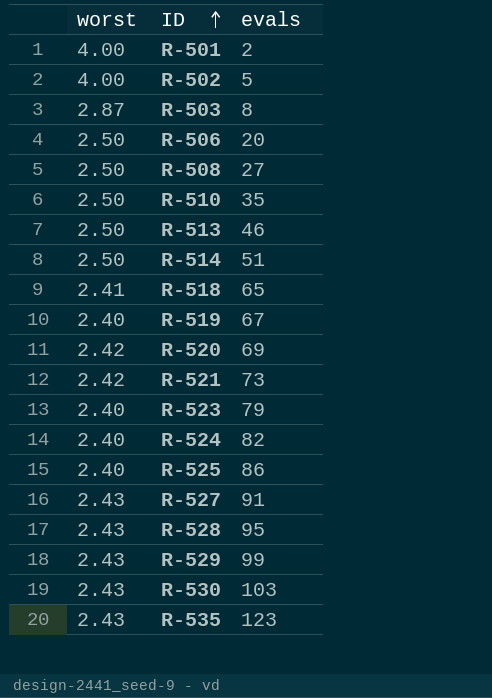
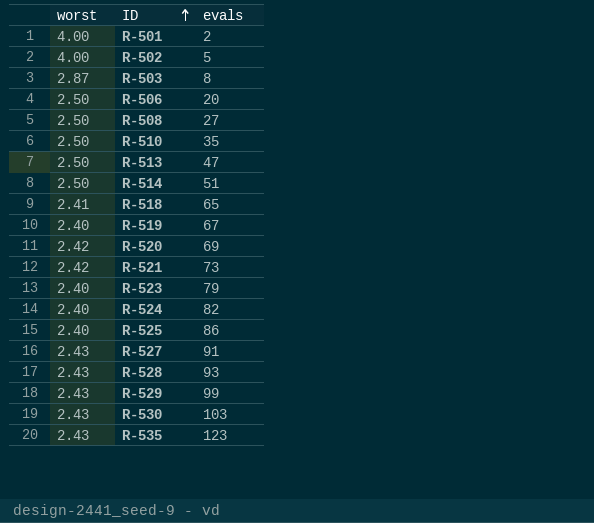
R-513 | evals: 46 -> 47
R-528 | evals: 95 -> 93

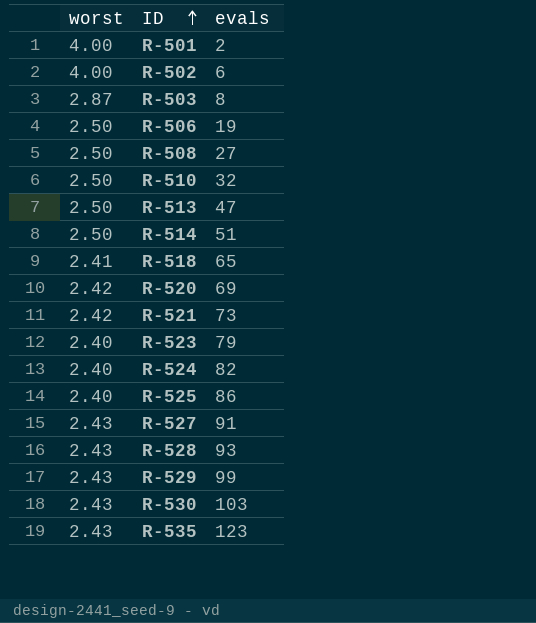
row R-519: 2.40 | 67 -> none
R-502 | evals: 5 -> 6
R-506 | evals: 20 -> 19
R-510 | evals: 35 -> 32

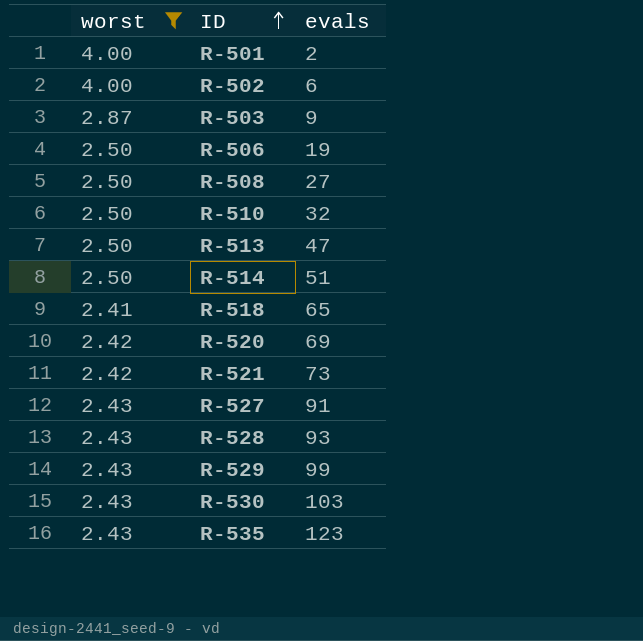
filter: none -> worst != 2.40
R-503 | evals: 8 -> 9

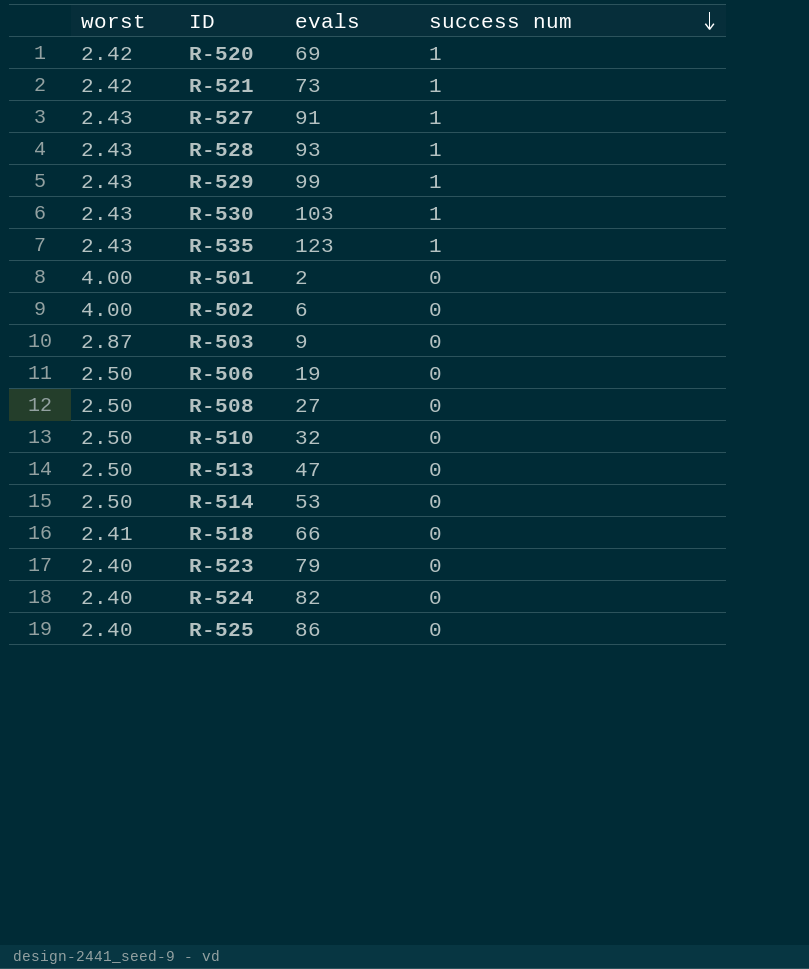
filter: worst != 2.40 -> none
row order: ID ascending -> success num descending
column success num | position: none -> 4
R-514 | evals: 51 -> 53
R-518 | evals: 65 -> 66

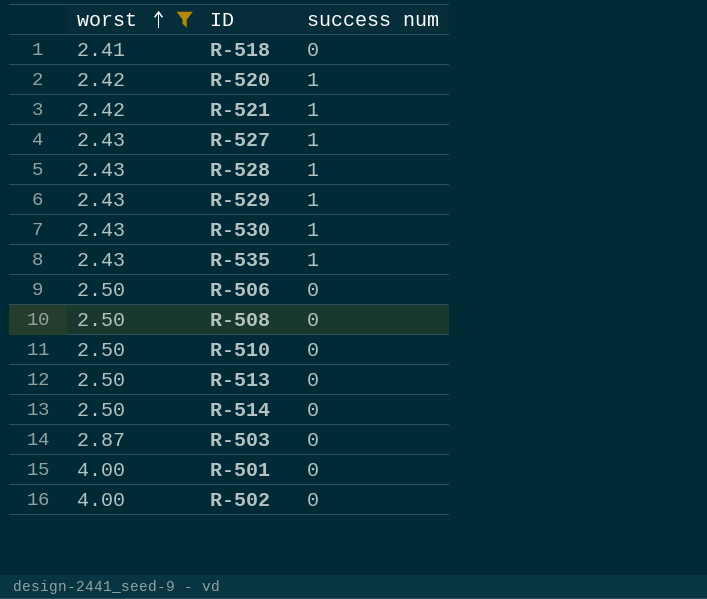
filter: none -> worst != 2.40
row order: success num descending -> worst ascending
column evals | position: 3 -> none

